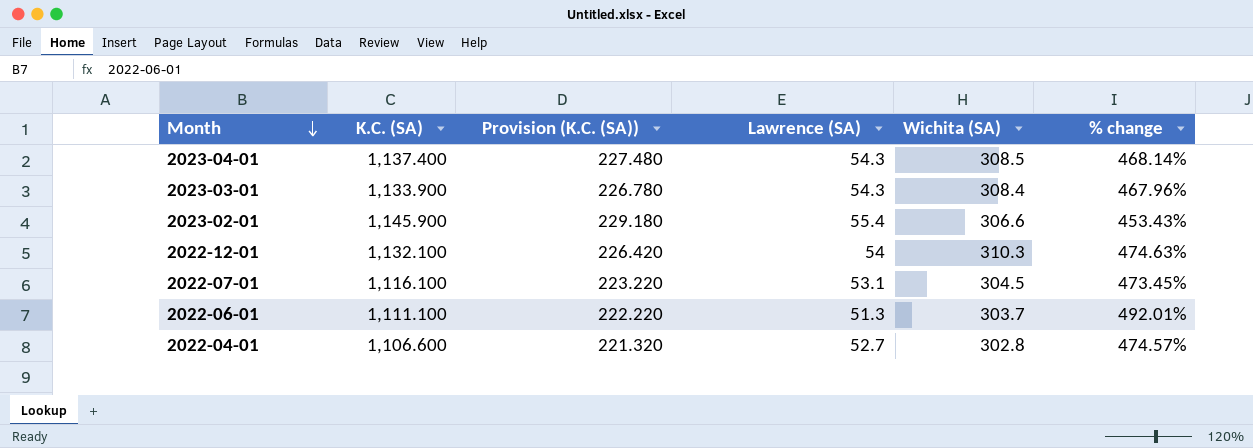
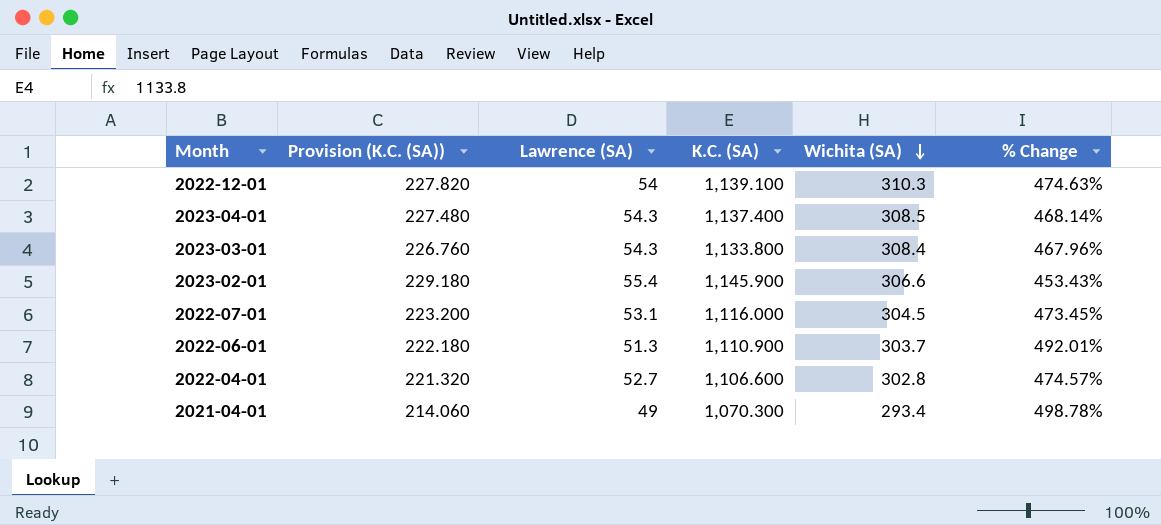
row order: Month descending -> Wichita (SA) descending
column K.C. (SA) | position: 2 -> 4
column name: % change -> % Change
2022-12-01 | Provision (K.C. (SA)): 226.420 -> 227.820
2022-12-01 | K.C. (SA): 1,132.100 -> 1,139.100
2023-03-01 | Provision (K.C. (SA)): 226.780 -> 226.760
2023-03-01 | K.C. (SA): 1,133.900 -> 1,133.800
2022-07-01 | Provision (K.C. (SA)): 223.220 -> 223.200
2022-07-01 | K.C. (SA): 1,116.100 -> 1,116.000
2022-06-01 | Provision (K.C. (SA)): 222.220 -> 222.180
2022-06-01 | K.C. (SA): 1,111.100 -> 1,110.900
row 2021-04-01: none -> 214.060 | 49 | 1,070.300 | 293.4 | 498.78%

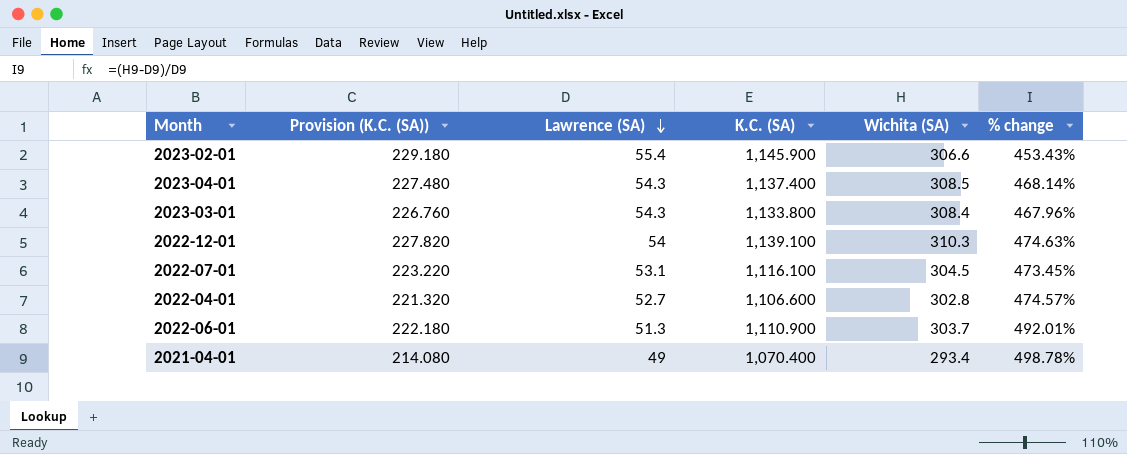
row order: Wichita (SA) descending -> Lawrence (SA) descending
column name: % Change -> % change
2022-07-01 | Provision (K.C. (SA)): 223.200 -> 223.220
2022-07-01 | K.C. (SA): 1,116.000 -> 1,116.100
2021-04-01 | Provision (K.C. (SA)): 214.060 -> 214.080
2021-04-01 | K.C. (SA): 1,070.300 -> 1,070.400

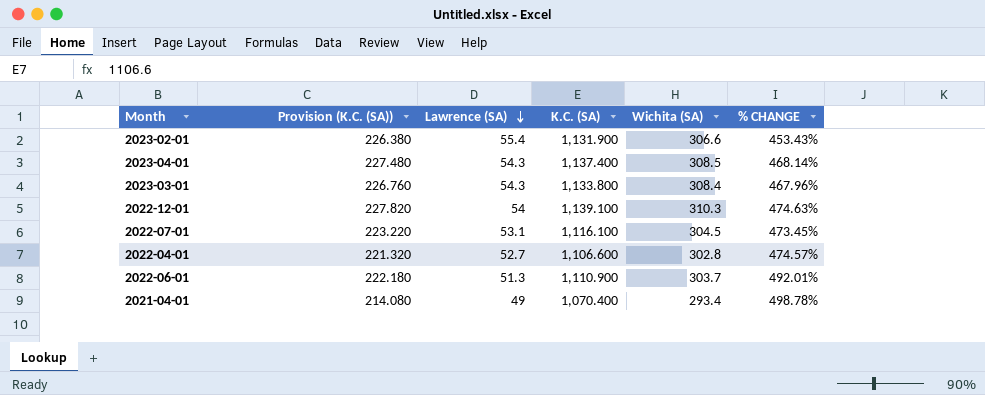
column name: % change -> % CHANGE
2023-02-01 | Provision (K.C. (SA)): 229.180 -> 226.380
2023-02-01 | K.C. (SA): 1,145.900 -> 1,131.900

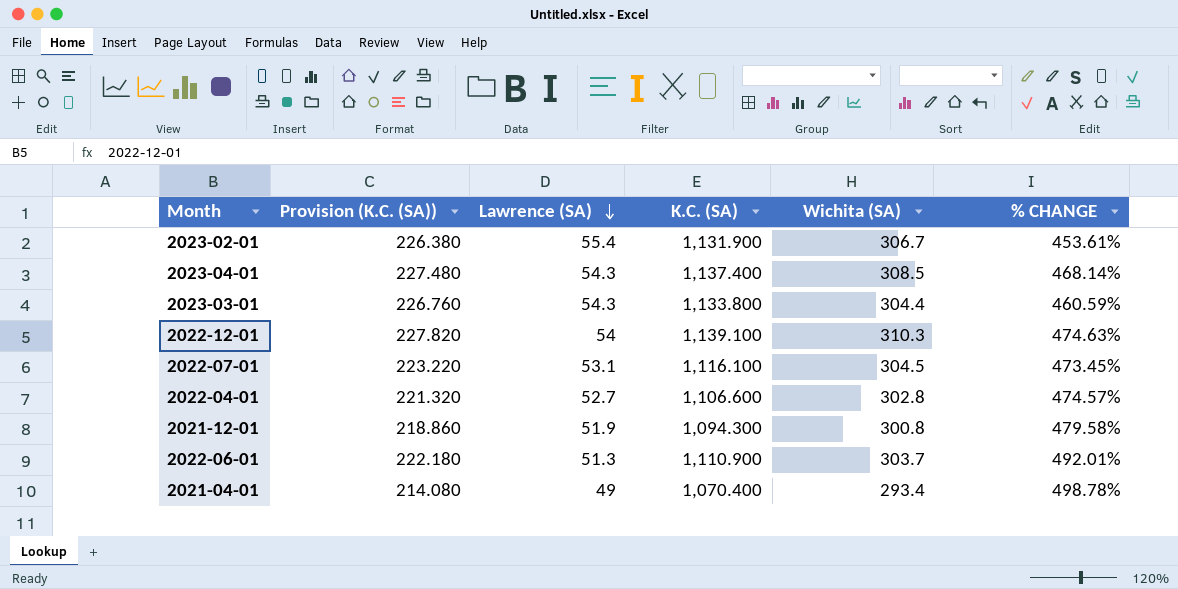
2023-02-01 | Wichita (SA): 306.6 -> 306.7
2023-02-01 | % CHANGE: 453.43% -> 453.61%
2023-03-01 | Wichita (SA): 308.4 -> 304.4
2023-03-01 | % CHANGE: 467.96% -> 460.59%
row 2021-12-01: none -> 218.860 | 51.9 | 1,094.300 | 300.8 | 479.58%

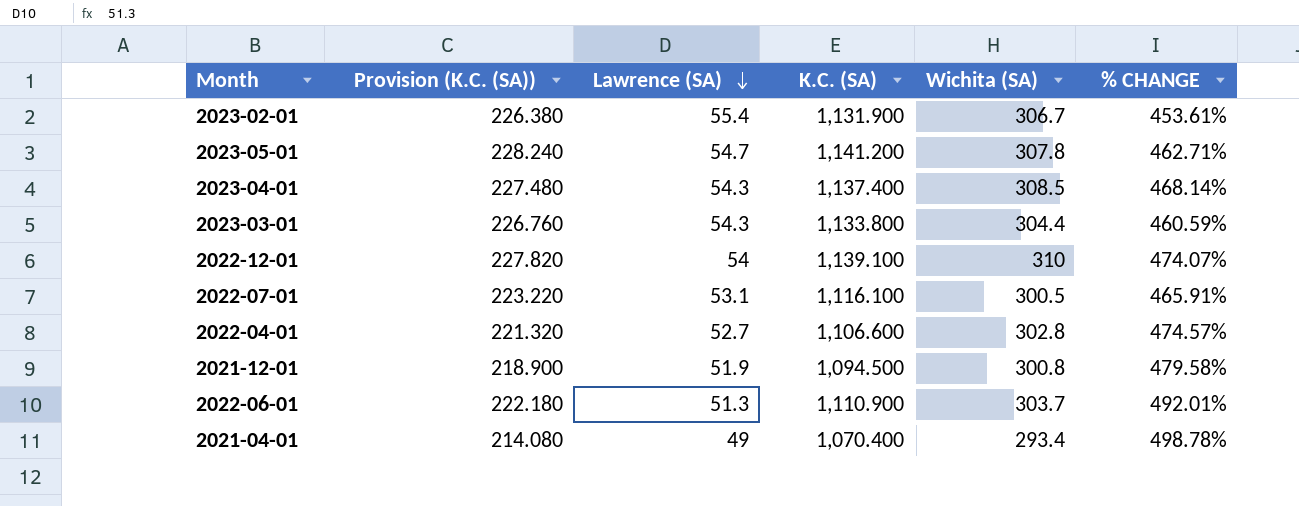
row 2023-05-01: none -> 228.240 | 54.7 | 1,141.200 | 307.8 | 462.71%
2022-12-01 | Wichita (SA): 310.3 -> 310
2022-12-01 | % CHANGE: 474.63% -> 474.07%
2022-07-01 | Wichita (SA): 304.5 -> 300.5
2022-07-01 | % CHANGE: 473.45% -> 465.91%
2021-12-01 | Provision (K.C. (SA)): 218.860 -> 218.900
2021-12-01 | K.C. (SA): 1,094.300 -> 1,094.500

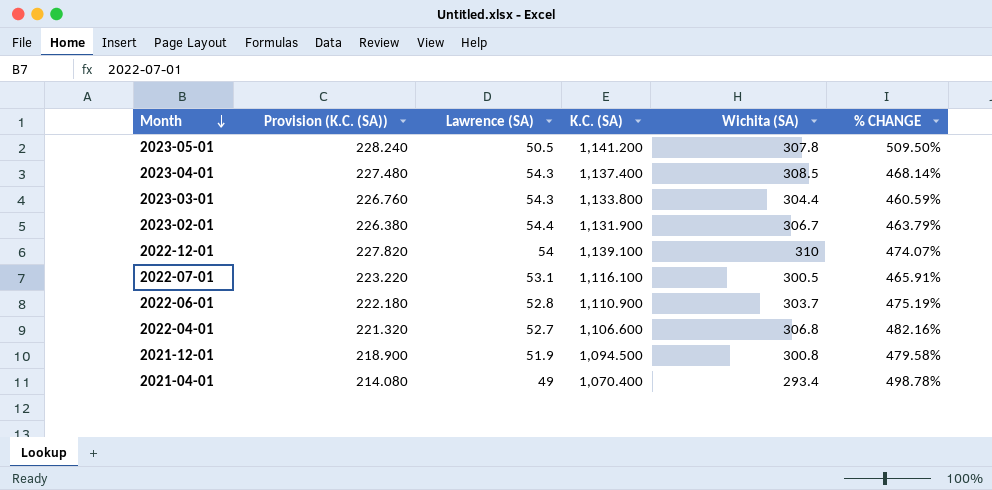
row order: Lawrence (SA) descending -> Month descending
2023-05-01 | Lawrence (SA): 54.7 -> 50.5
2023-05-01 | % CHANGE: 462.71% -> 509.50%
2023-02-01 | Lawrence (SA): 55.4 -> 54.4
2023-02-01 | % CHANGE: 453.61% -> 463.79%
2022-06-01 | Lawrence (SA): 51.3 -> 52.8
2022-06-01 | % CHANGE: 492.01% -> 475.19%
2022-04-01 | Wichita (SA): 302.8 -> 306.8
2022-04-01 | % CHANGE: 474.57% -> 482.16%

